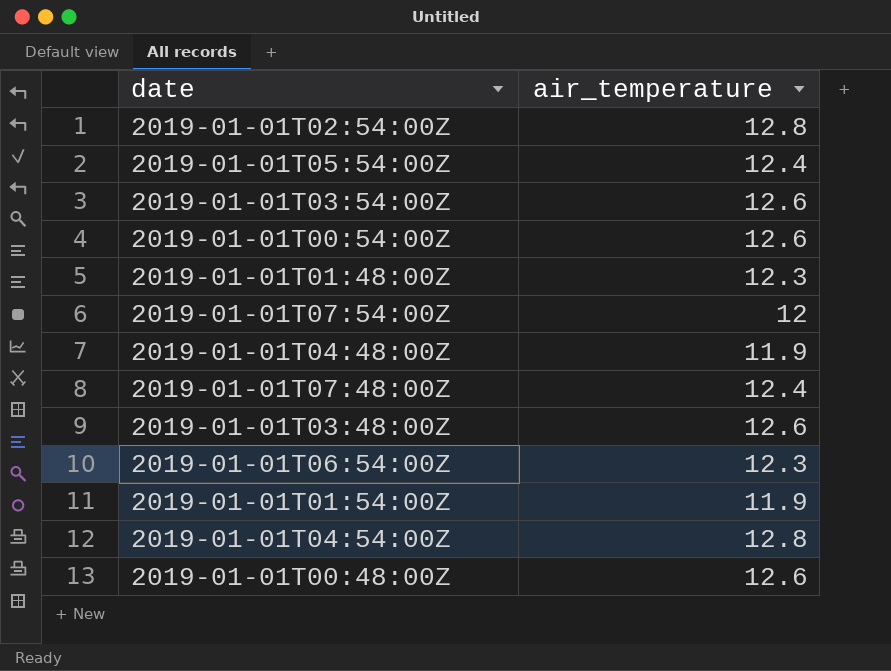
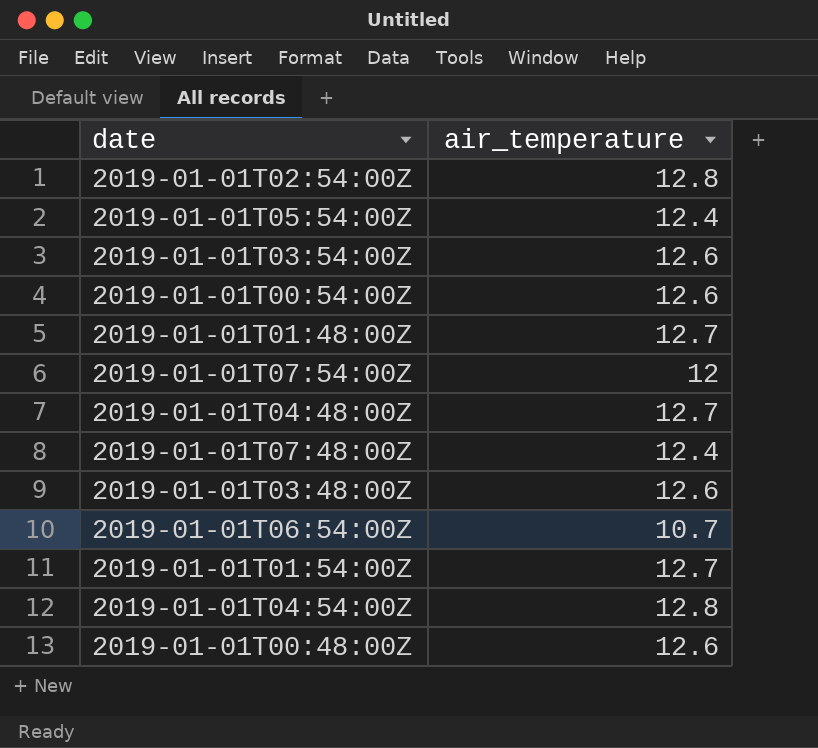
2019-01-01T01:48:00Z | air_temperature: 12.3 -> 12.7
2019-01-01T04:48:00Z | air_temperature: 11.9 -> 12.7
2019-01-01T06:54:00Z | air_temperature: 12.3 -> 10.7
2019-01-01T01:54:00Z | air_temperature: 11.9 -> 12.7

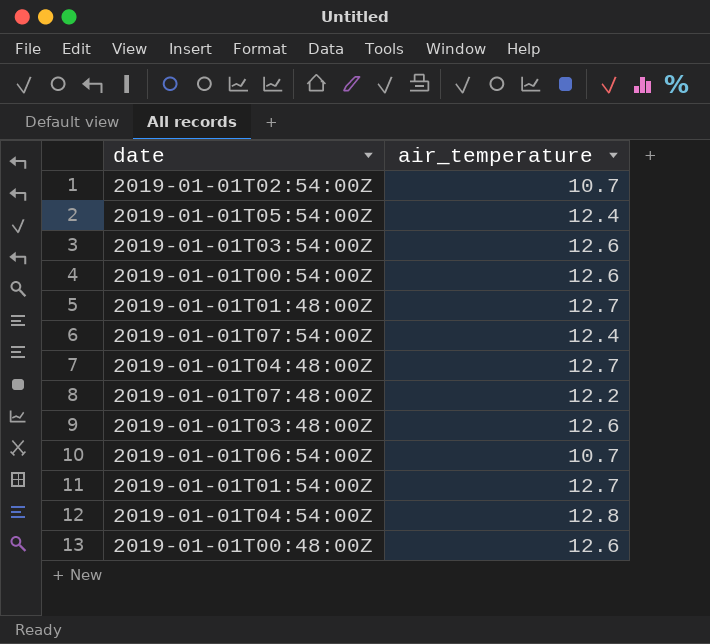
2019-01-01T02:54:00Z | air_temperature: 12.8 -> 10.7
2019-01-01T07:54:00Z | air_temperature: 12 -> 12.4
2019-01-01T07:48:00Z | air_temperature: 12.4 -> 12.2

